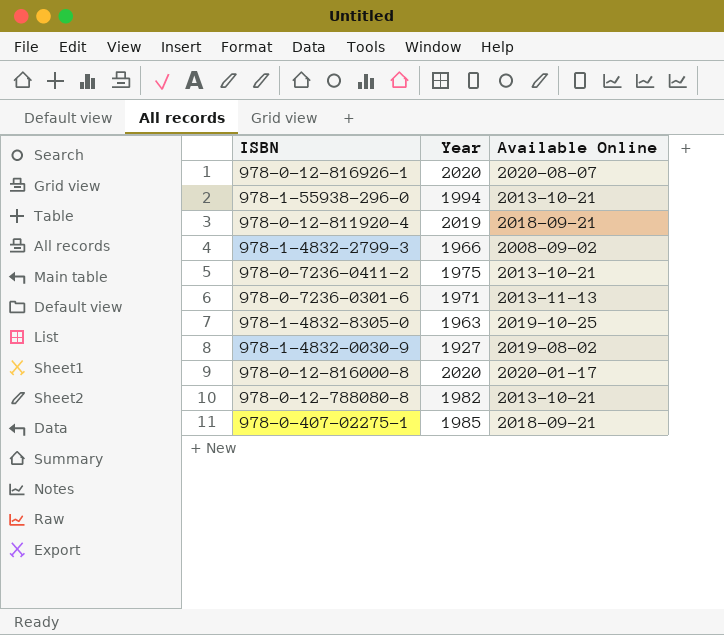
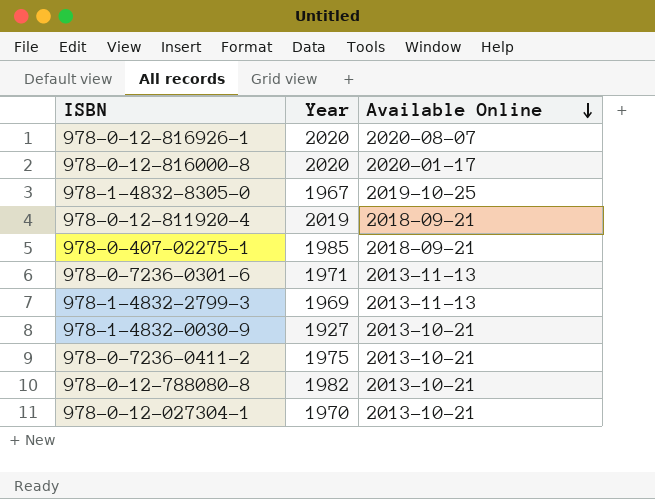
row order: none -> Available Online descending
row 978-1-55938-296-0: 1994 | 2013-10-21 -> none
978-1-4832-8305-0 | Year: 1963 -> 1967
978-1-4832-2799-3 | Year: 1966 -> 1969
978-1-4832-2799-3 | Available Online: 2008-09-02 -> 2013-11-13
978-1-4832-0030-9 | Available Online: 2019-08-02 -> 2013-10-21
row 978-0-12-027304-1: none -> 1970 | 2013-10-21

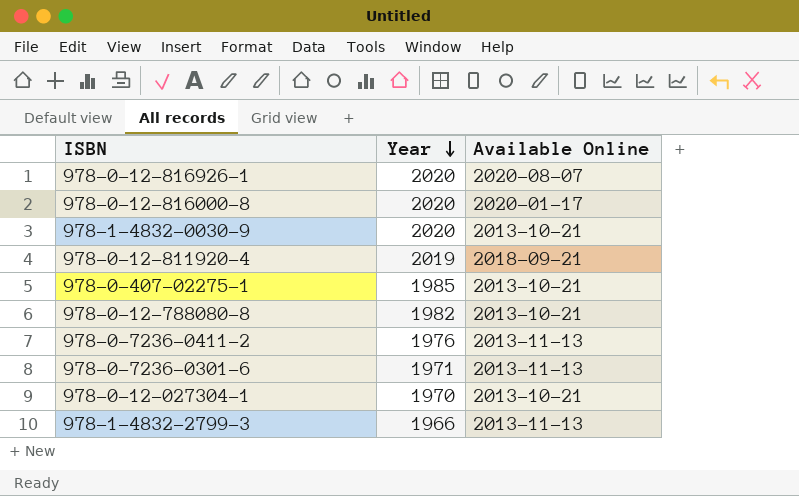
row order: Available Online descending -> Year descending
row 978-1-4832-8305-0: 1967 | 2019-10-25 -> none
978-1-4832-0030-9 | Year: 1927 -> 2020
978-0-407-02275-1 | Available Online: 2018-09-21 -> 2013-10-21
978-0-7236-0411-2 | Year: 1975 -> 1976
978-0-7236-0411-2 | Available Online: 2013-10-21 -> 2013-11-13
978-1-4832-2799-3 | Year: 1969 -> 1966

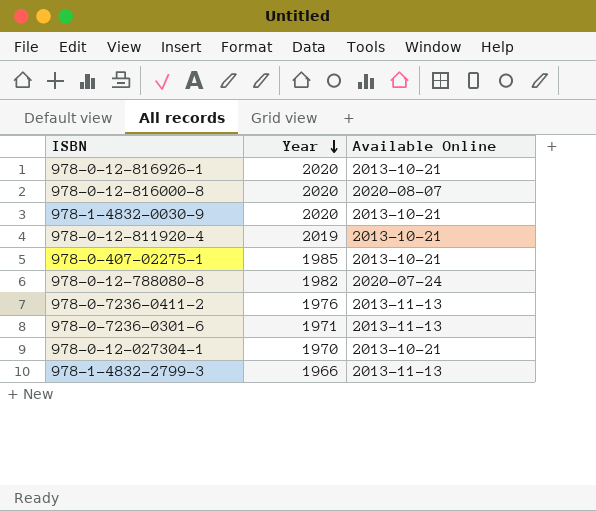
978-0-12-816926-1 | Available Online: 2020-08-07 -> 2013-10-21
978-0-12-816000-8 | Available Online: 2020-01-17 -> 2020-08-07
978-0-12-811920-4 | Available Online: 2018-09-21 -> 2013-10-21
978-0-12-788080-8 | Available Online: 2013-10-21 -> 2020-07-24

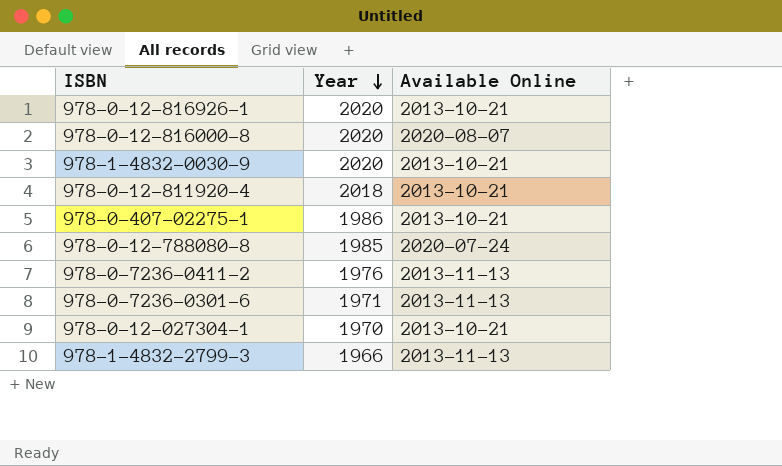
978-0-12-811920-4 | Year: 2019 -> 2018
978-0-407-02275-1 | Year: 1985 -> 1986
978-0-12-788080-8 | Year: 1982 -> 1985

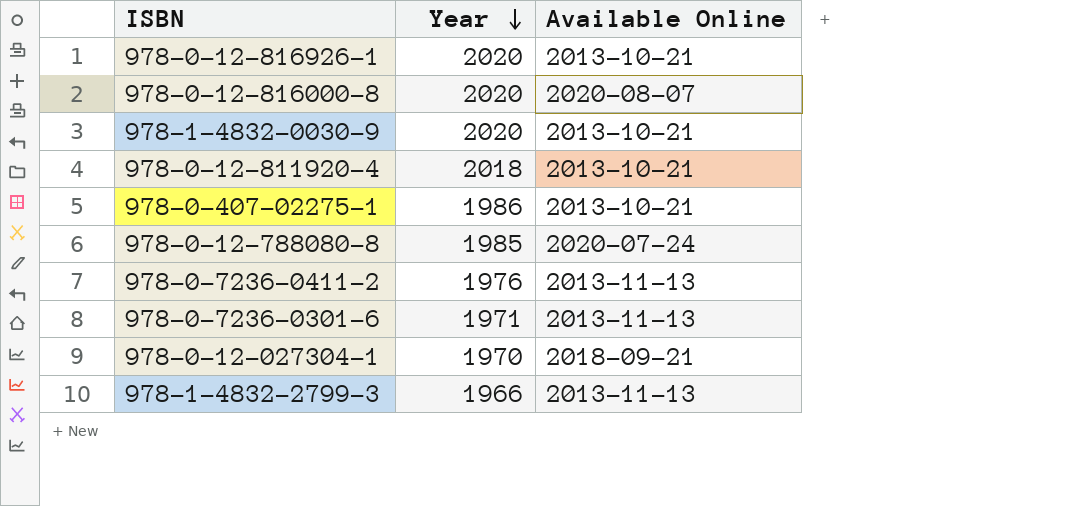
978-0-12-027304-1 | Available Online: 2013-10-21 -> 2018-09-21

